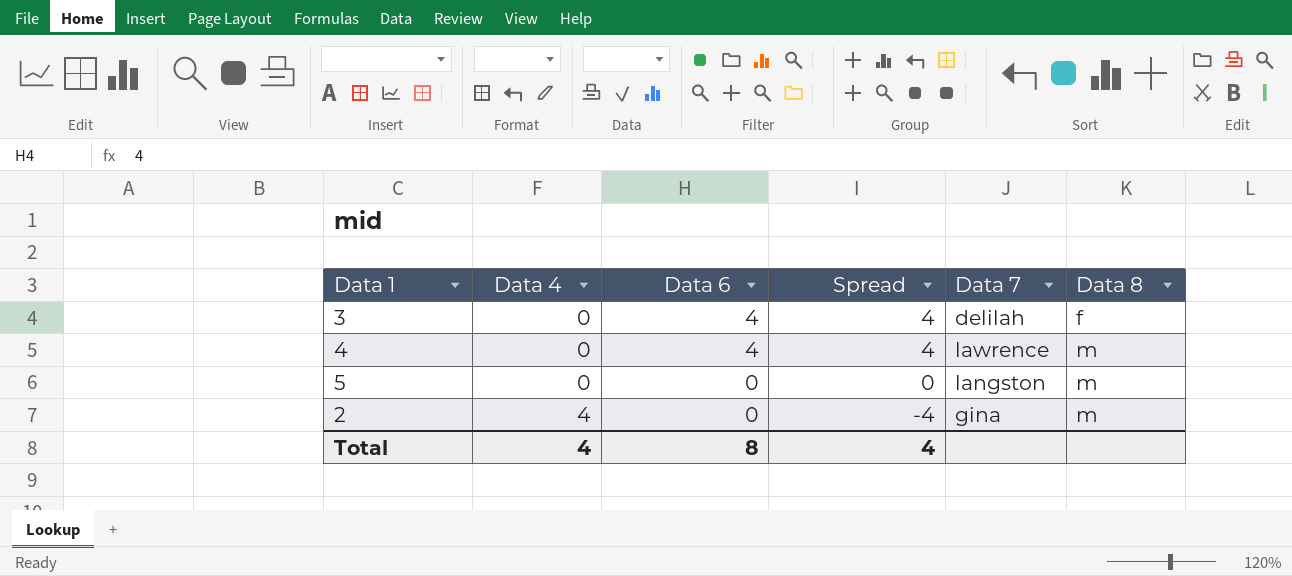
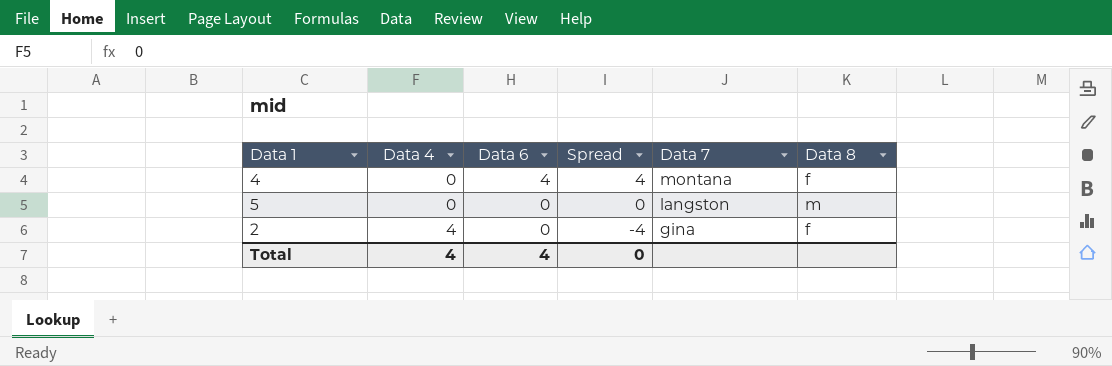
row 3: 0 | 4 | 4 | delilah | f -> none
4 | Data 7: lawrence -> montana
4 | Data 8: m -> f
2 | Data 8: m -> f
Total | Data 6: 8 -> 4
Total | Spread: 4 -> 0

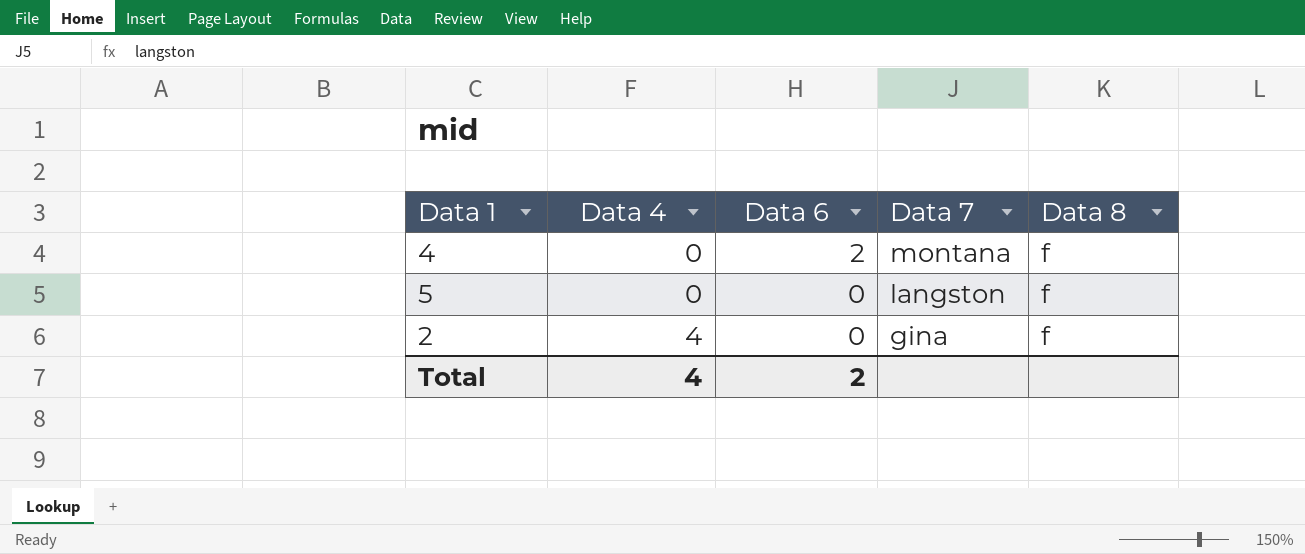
column Spread | formula: [Data 6] - [Data 4] -> none
4 | Data 6: 4 -> 2
5 | Data 8: m -> f
Total | Data 6: 4 -> 2

